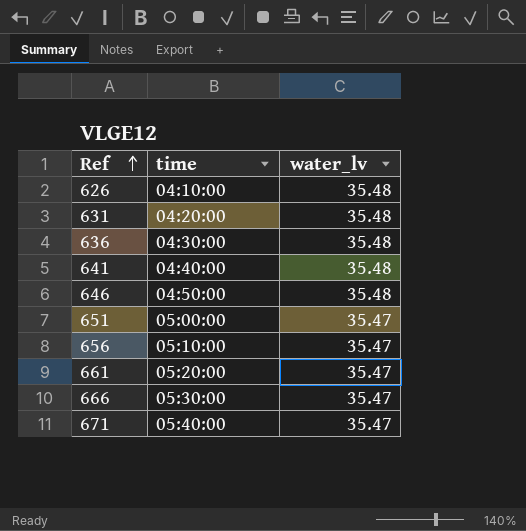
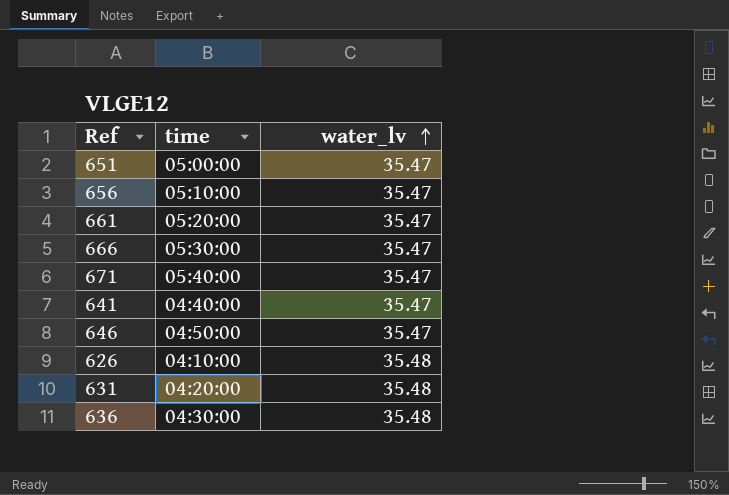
row order: Ref ascending -> water_lv ascending
641 | water_lv: 35.48 -> 35.47
646 | water_lv: 35.48 -> 35.47

